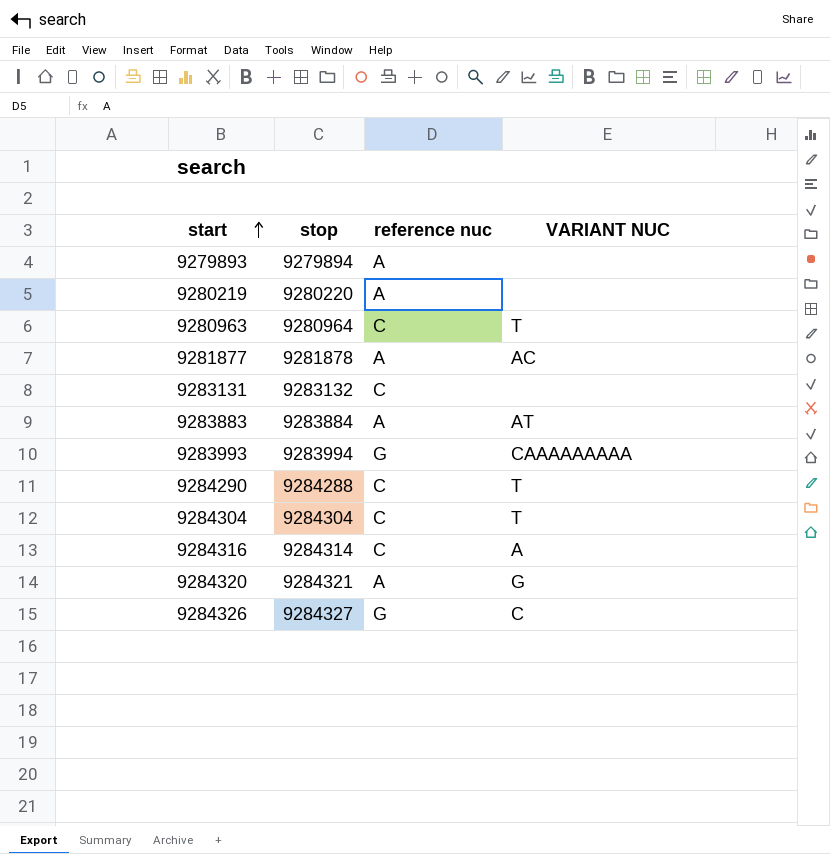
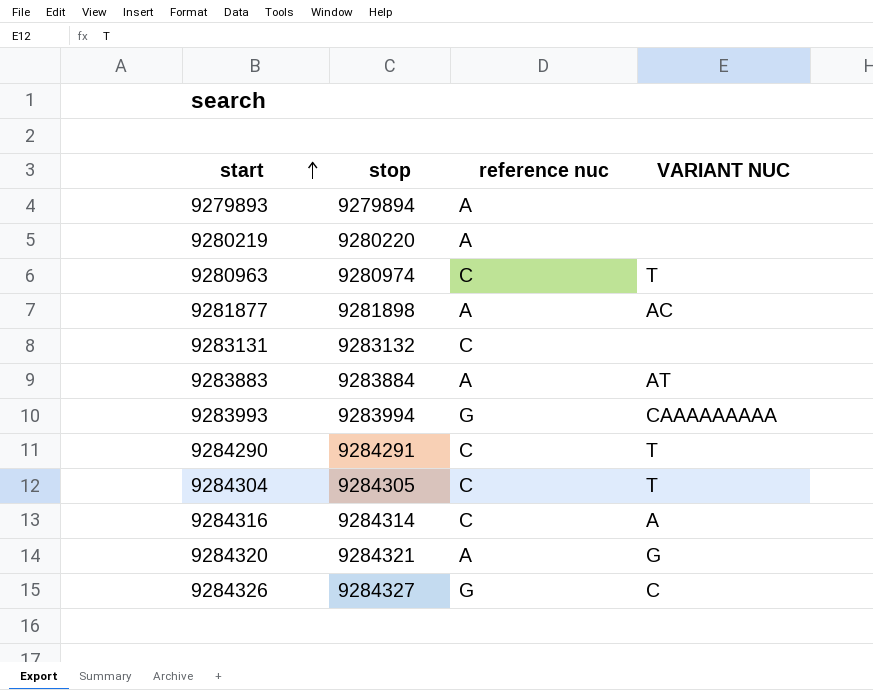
9280963 | stop: 9280964 -> 9280974
9281877 | stop: 9281878 -> 9281898
9284290 | stop: 9284288 -> 9284291
9284304 | stop: 9284304 -> 9284305

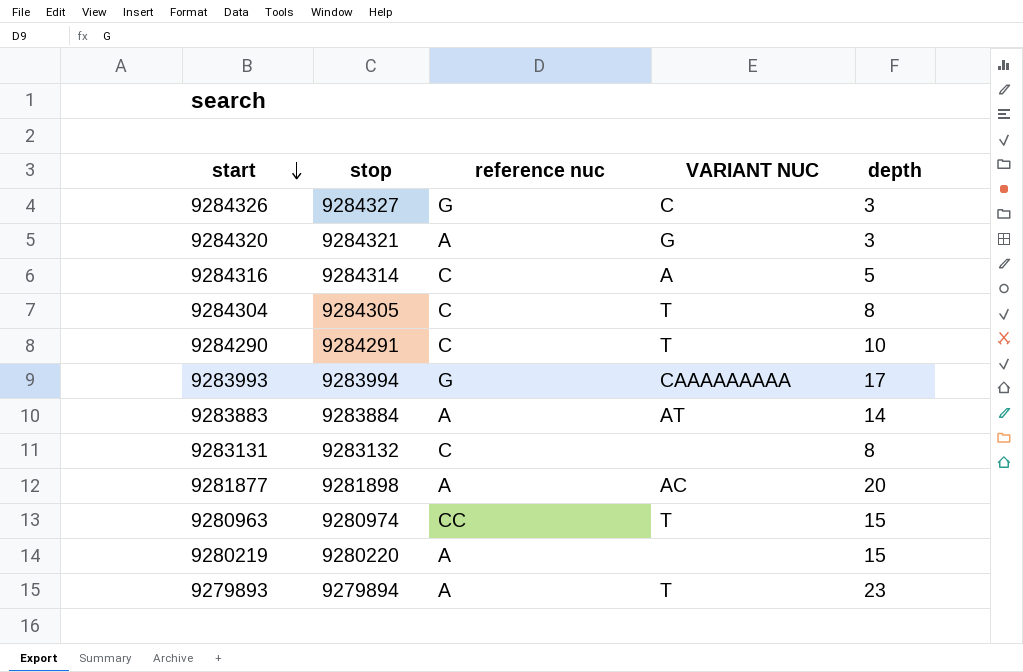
row order: start ascending -> start descending
column depth | position: none -> 5
9280963 | reference nuc: C -> CC
9279893 | VARIANT NUC: none -> T

